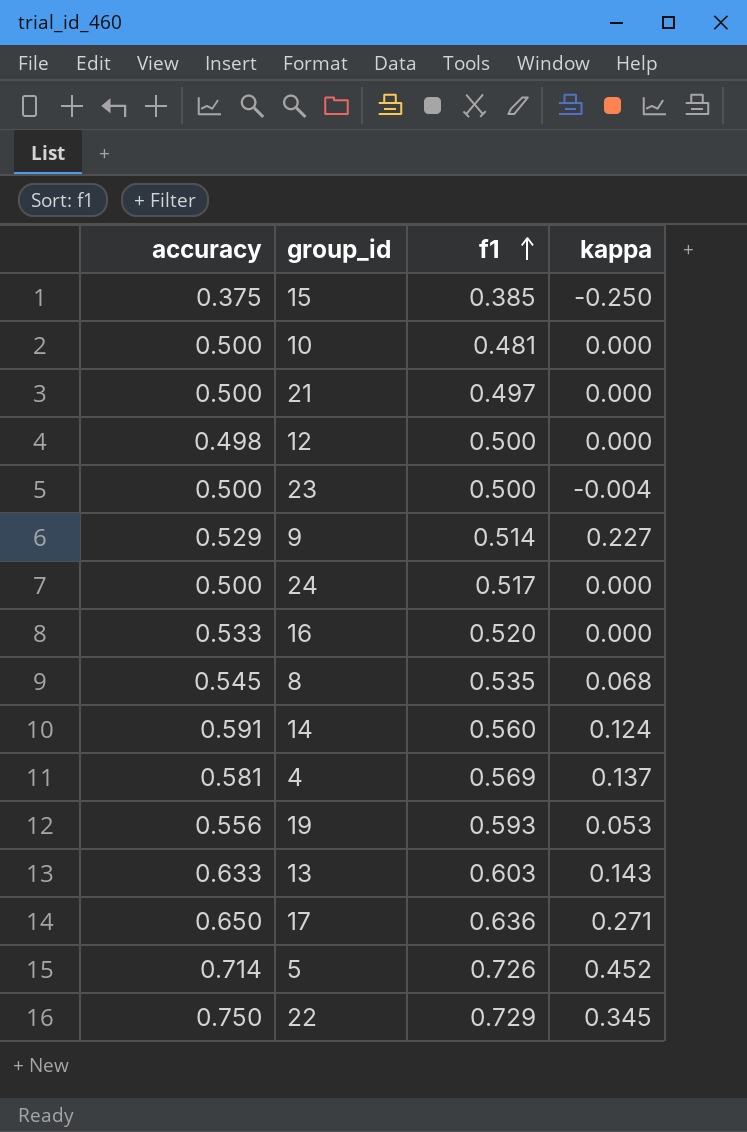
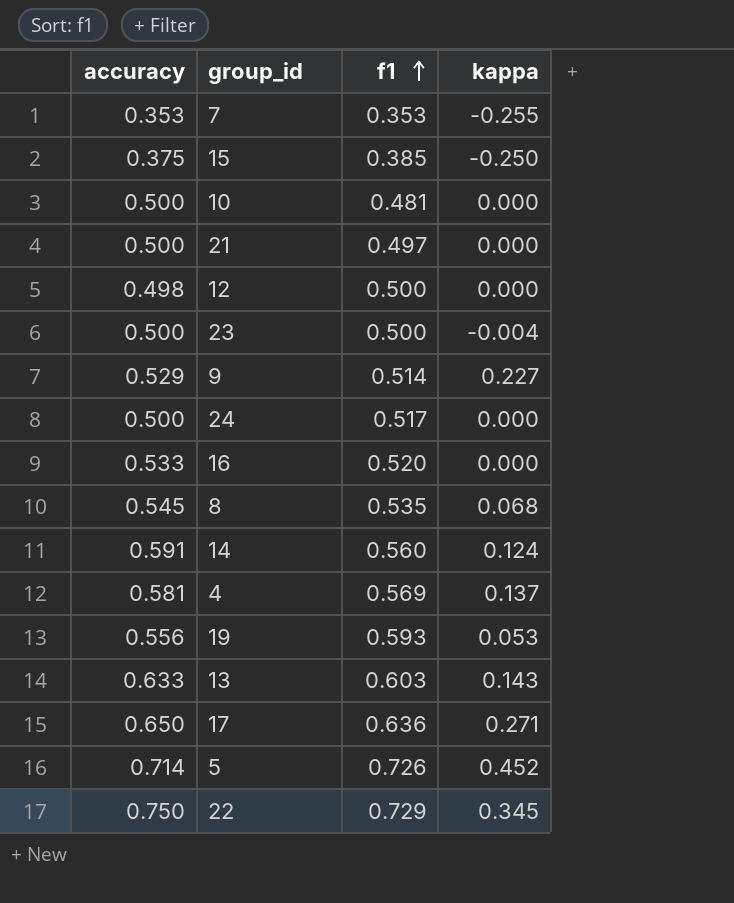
row 7: none -> 0.353 | 0.353 | -0.255

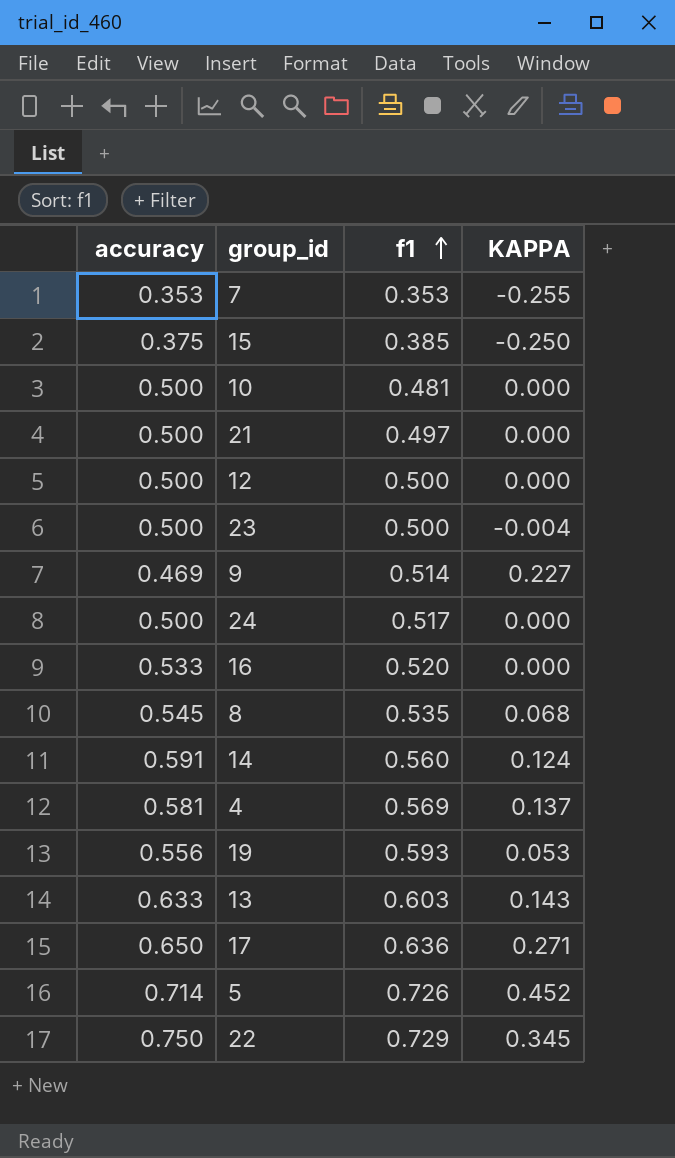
column name: kappa -> KAPPA
12 | accuracy: 0.498 -> 0.500
9 | accuracy: 0.529 -> 0.469

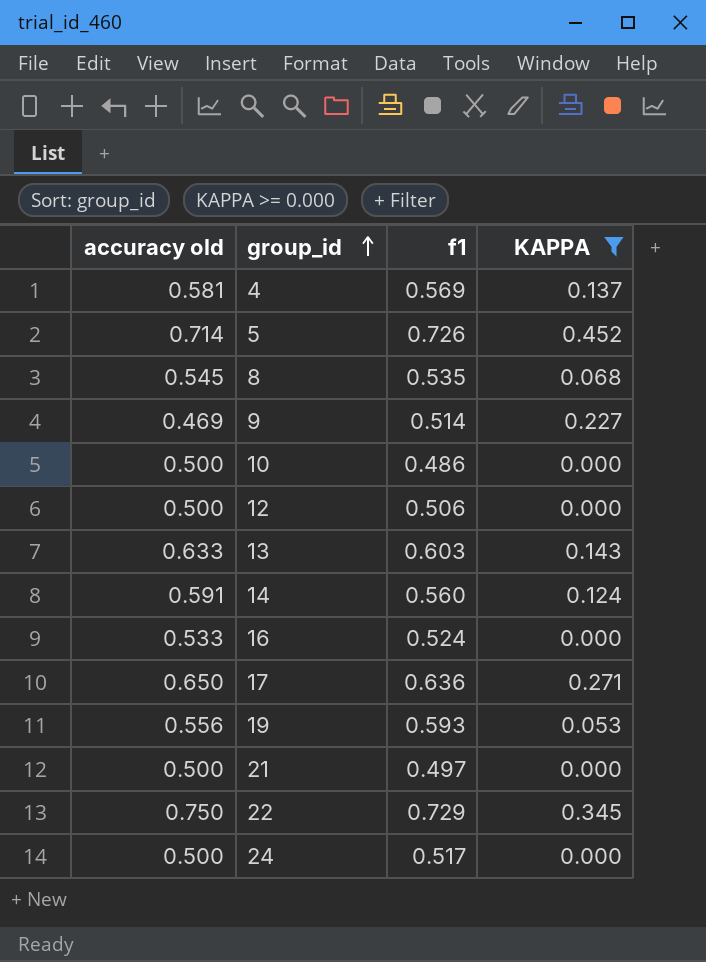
filter: none -> KAPPA >= 0.000
row order: f1 ascending -> group_id ascending
column name: accuracy -> accuracy old
10 | f1: 0.481 -> 0.486
12 | f1: 0.500 -> 0.506
16 | f1: 0.520 -> 0.524

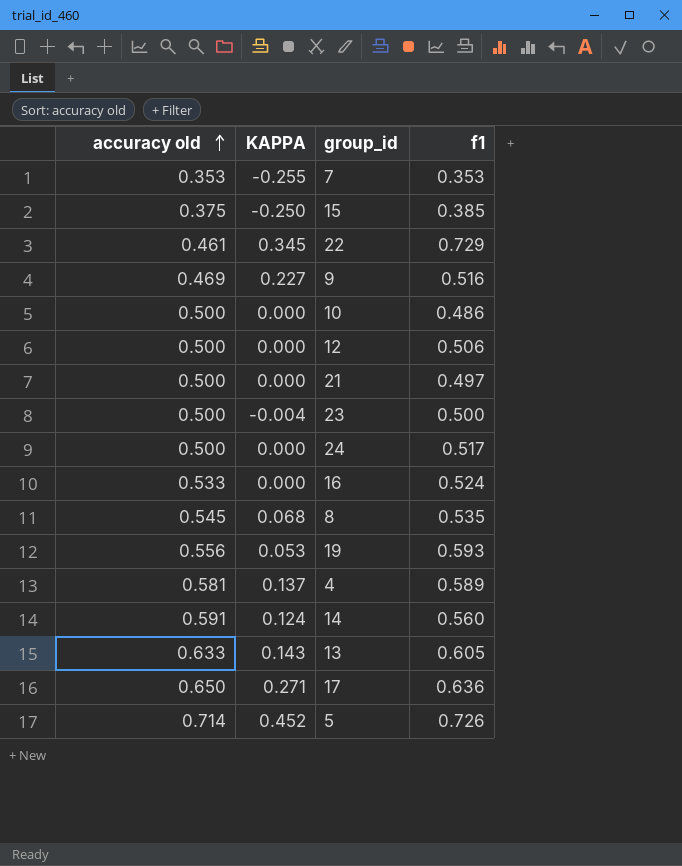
filter: KAPPA >= 0.000 -> none
row order: group_id ascending -> accuracy old ascending
column KAPPA | position: 4 -> 2
22 | accuracy old: 0.750 -> 0.461
9 | f1: 0.514 -> 0.516
4 | f1: 0.569 -> 0.589
13 | f1: 0.603 -> 0.605

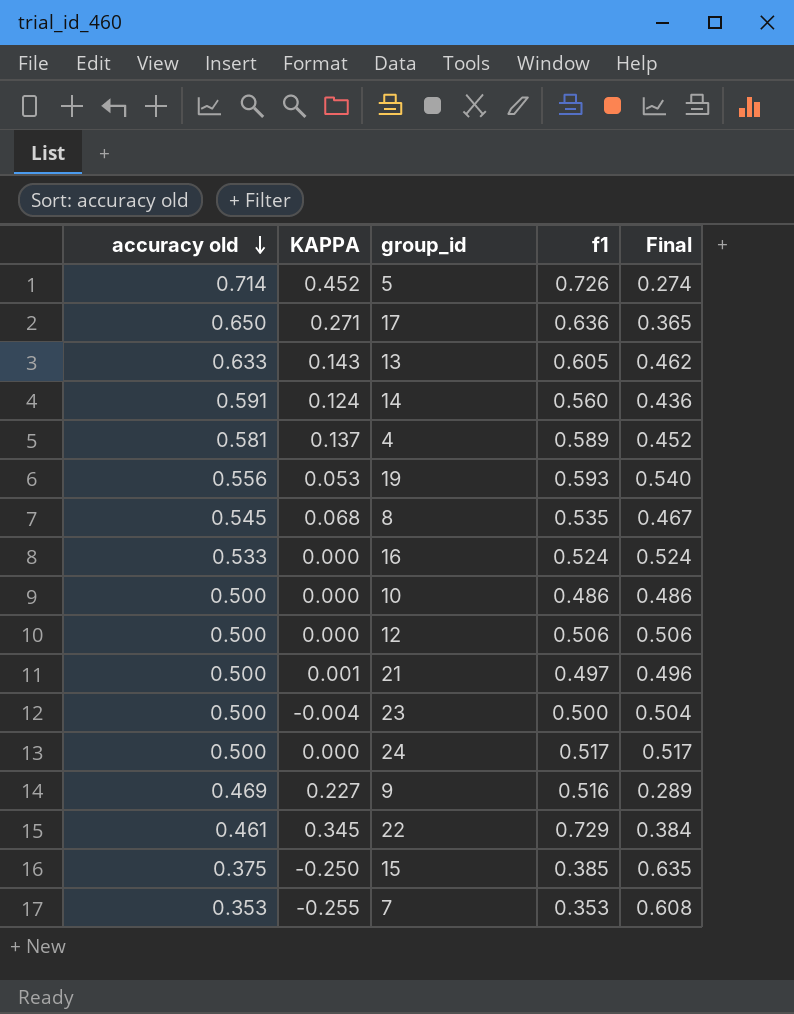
row order: accuracy old ascending -> accuracy old descending
column Final | formula: none -> [f1] - [KAPPA]
21 | KAPPA: 0.000 -> 0.001

